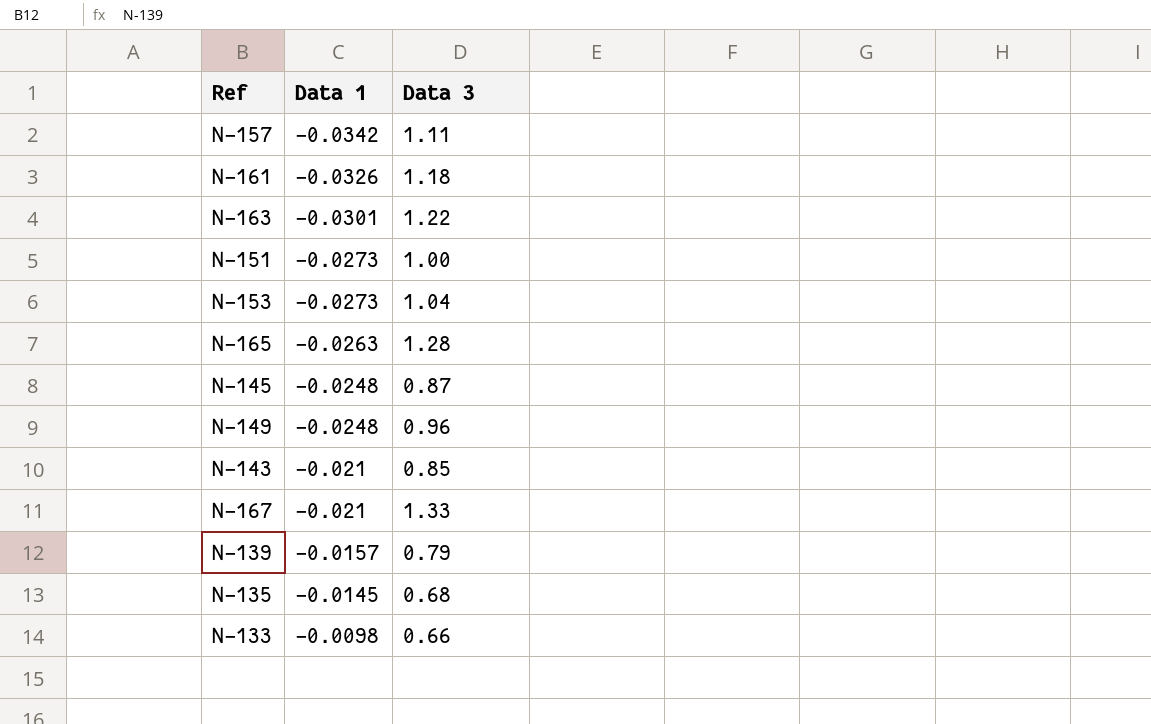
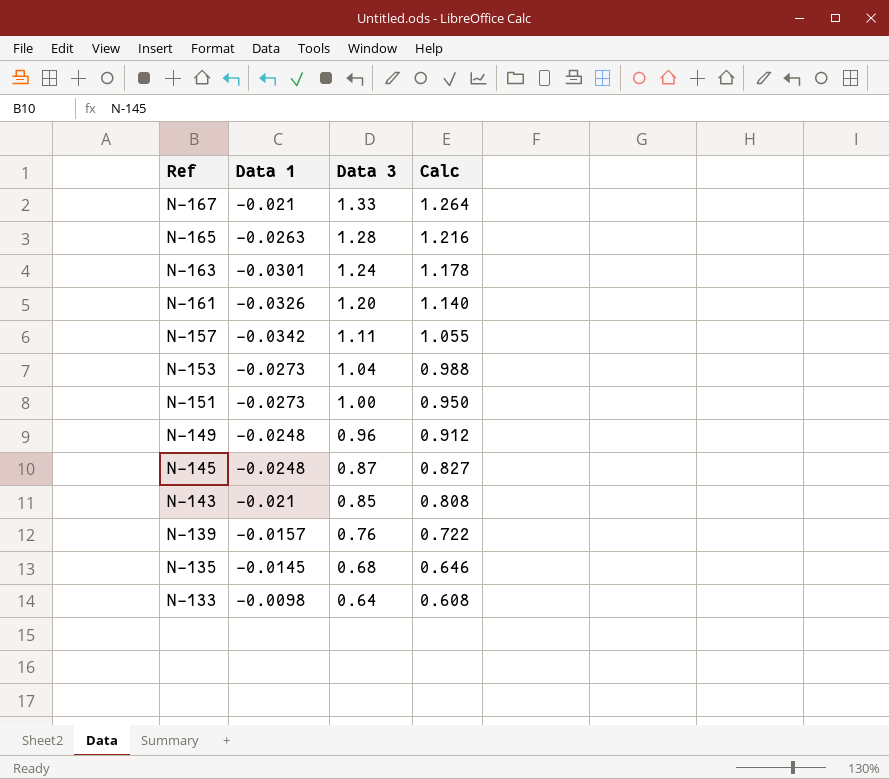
row order: Data 1 ascending -> Ref descending
column Calc | formula: none -> [Data 3] * 0.95
N-163 | Data 3: 1.22 -> 1.24
N-161 | Data 3: 1.18 -> 1.20
N-139 | Data 3: 0.79 -> 0.76
N-133 | Data 3: 0.66 -> 0.64

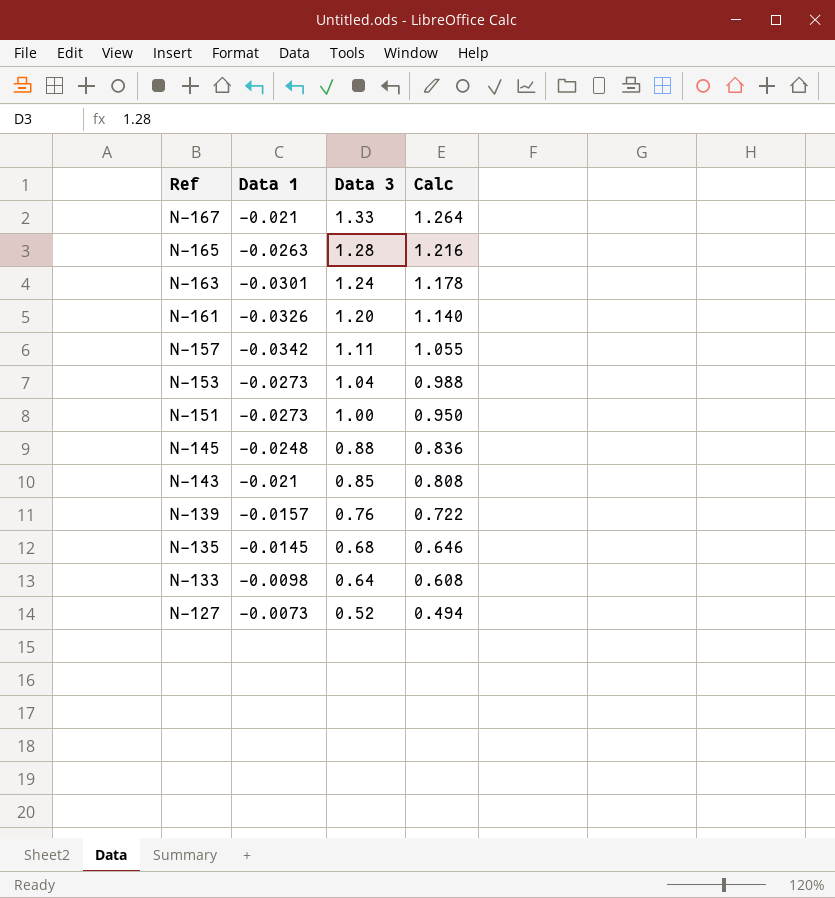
row N-149: -0.0248 | 0.96 | 0.912 -> none
N-145 | Data 3: 0.87 -> 0.88
N-145 | Calc: 0.827 -> 0.836
row N-127: none -> -0.0073 | 0.52 | 0.494

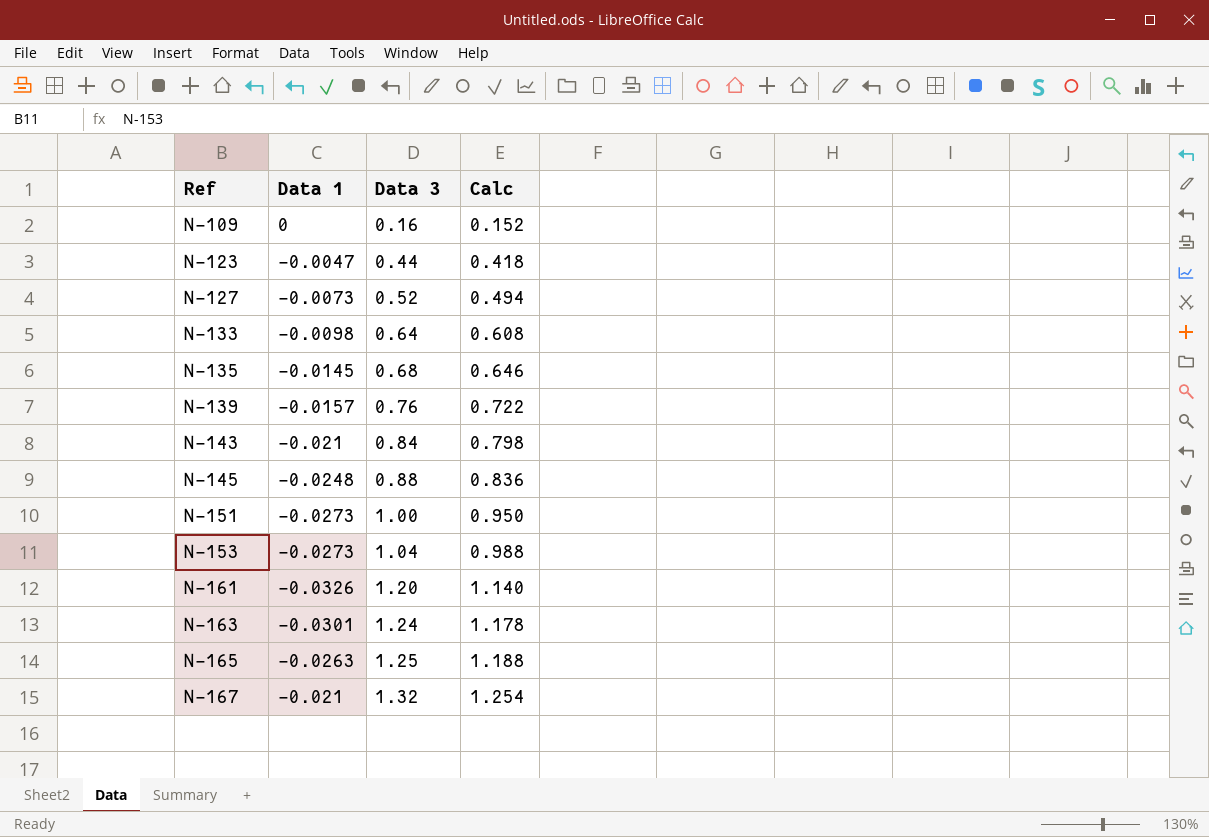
row order: Ref descending -> Ref ascending
row N-157: -0.0342 | 1.11 | 1.055 -> none
row N-109: none -> 0 | 0.16 | 0.152
row N-123: none -> -0.0047 | 0.44 | 0.418
N-143 | Data 3: 0.85 -> 0.84
N-143 | Calc: 0.808 -> 0.798
N-165 | Data 3: 1.28 -> 1.25
N-165 | Calc: 1.216 -> 1.188
N-167 | Data 3: 1.33 -> 1.32
N-167 | Calc: 1.264 -> 1.254

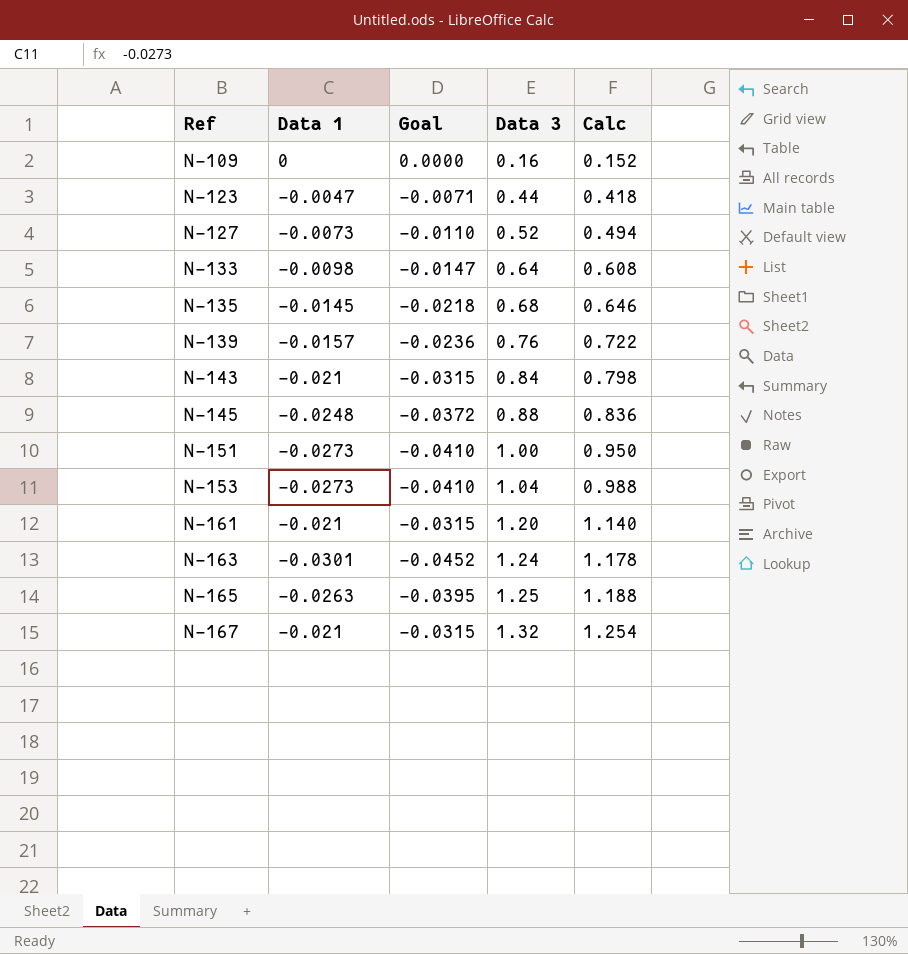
column Goal | formula: none -> [Data 1] * 1.5
N-161 | Data 1: -0.0326 -> -0.021

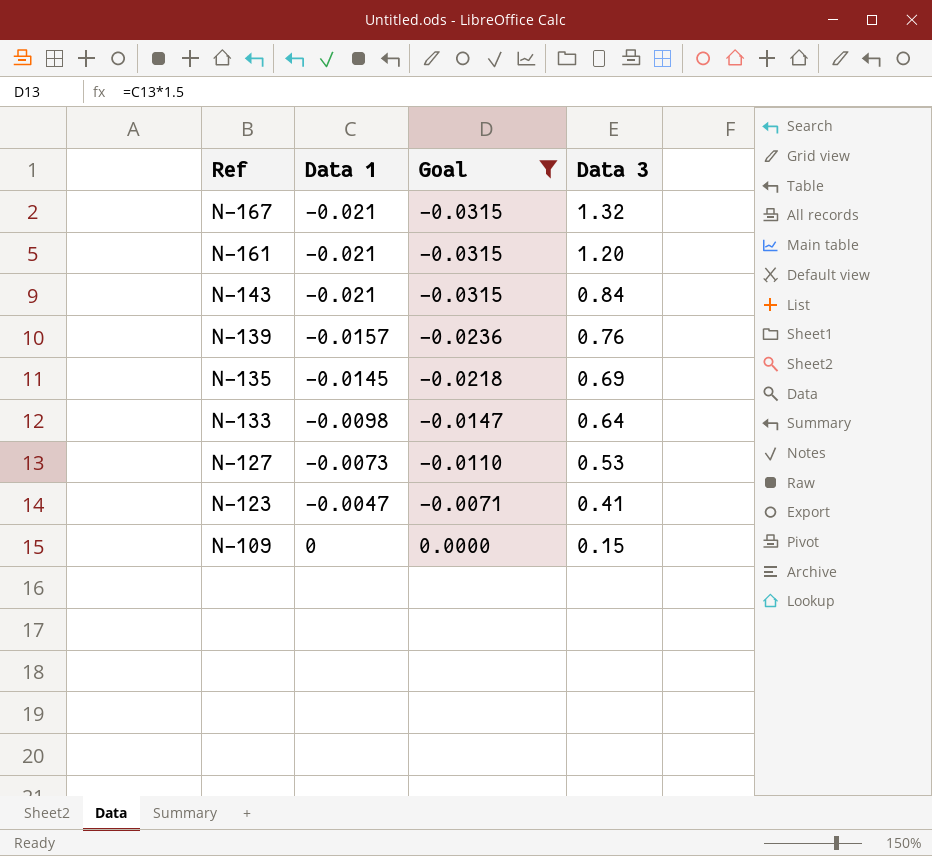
filter: none -> Goal >= -0.0315
row order: Ref ascending -> Ref descending
column Calc | formula: [Data 3] * 0.95 -> none
N-135 | Data 3: 0.68 -> 0.69
N-127 | Data 3: 0.52 -> 0.53
N-123 | Data 3: 0.44 -> 0.41
N-109 | Data 3: 0.16 -> 0.15

